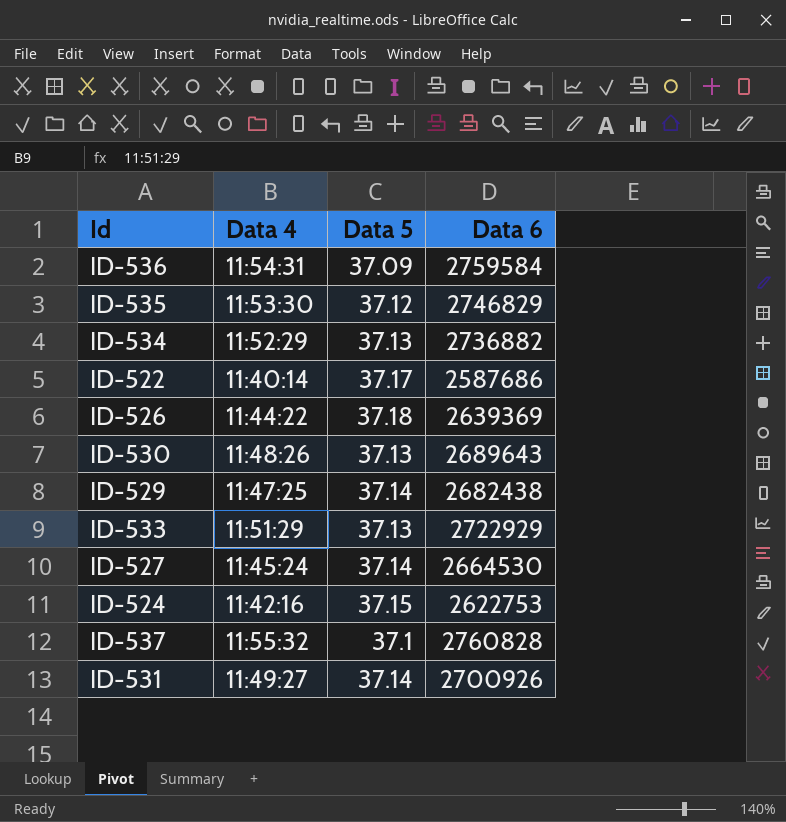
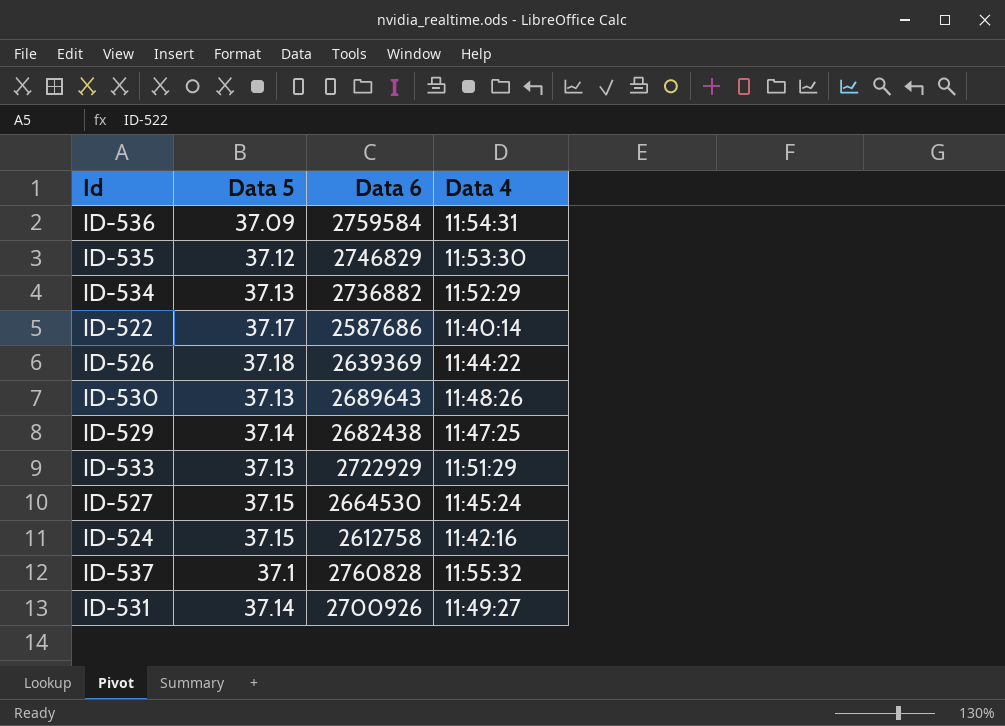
column Data 4 | position: 2 -> 4
ID-527 | Data 5: 37.14 -> 37.15
ID-524 | Data 6: 2622753 -> 2612758

